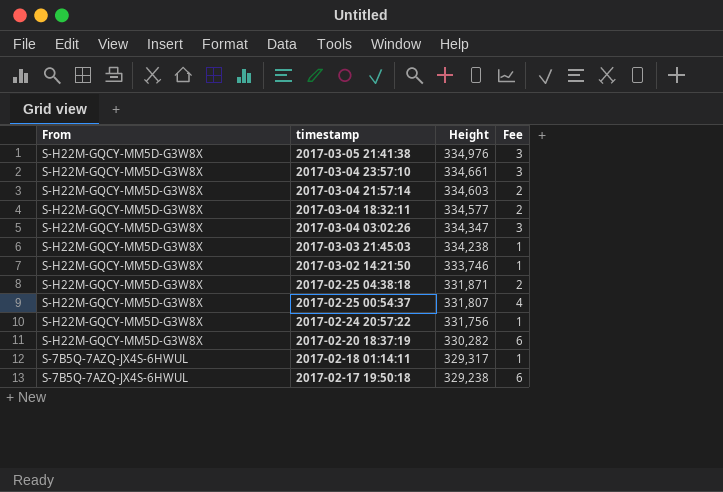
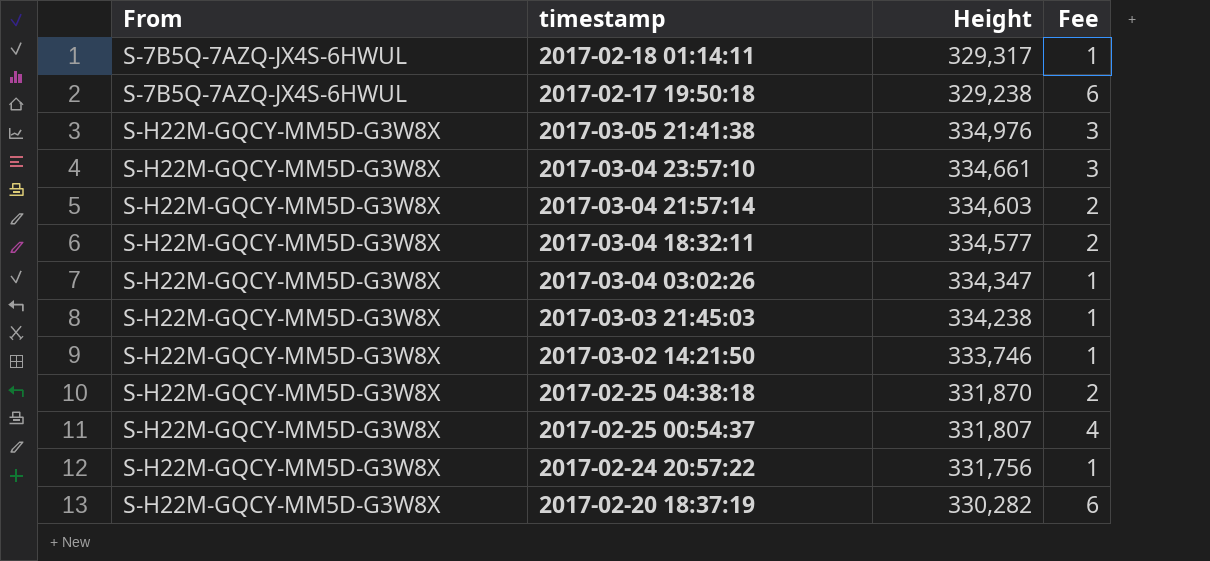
row order: From descending -> From ascending
2017-03-04 03:02:26 | Fee: 3 -> 1
2017-02-25 04:38:18 | Height: 331,871 -> 331,870

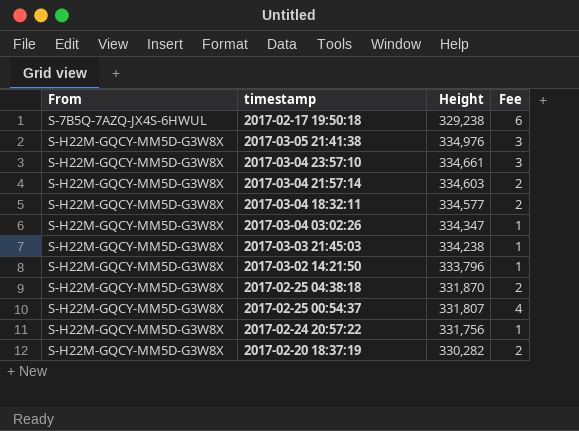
row 2017-02-18 01:14:11: S-7B5Q-7AZQ-JX4S-6HWUL | 329,317 | 1 -> none
2017-03-02 14:21:50 | Height: 333,746 -> 333,796
2017-02-20 18:37:19 | Fee: 6 -> 2

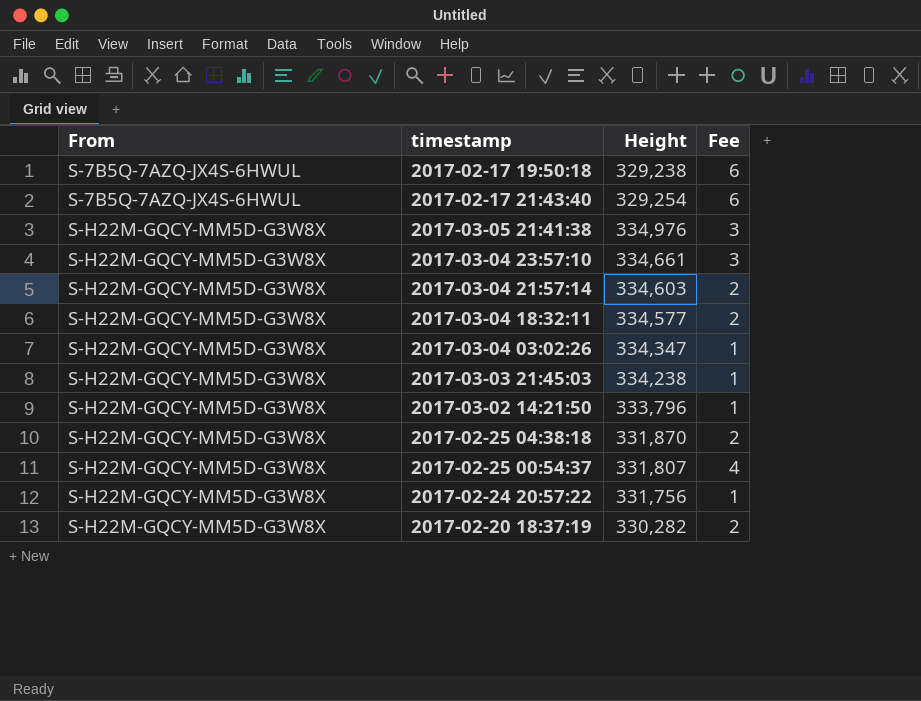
row 2017-02-17 21:43:40: none -> S-7B5Q-7AZQ-JX4S-6HWUL | 329,254 | 6

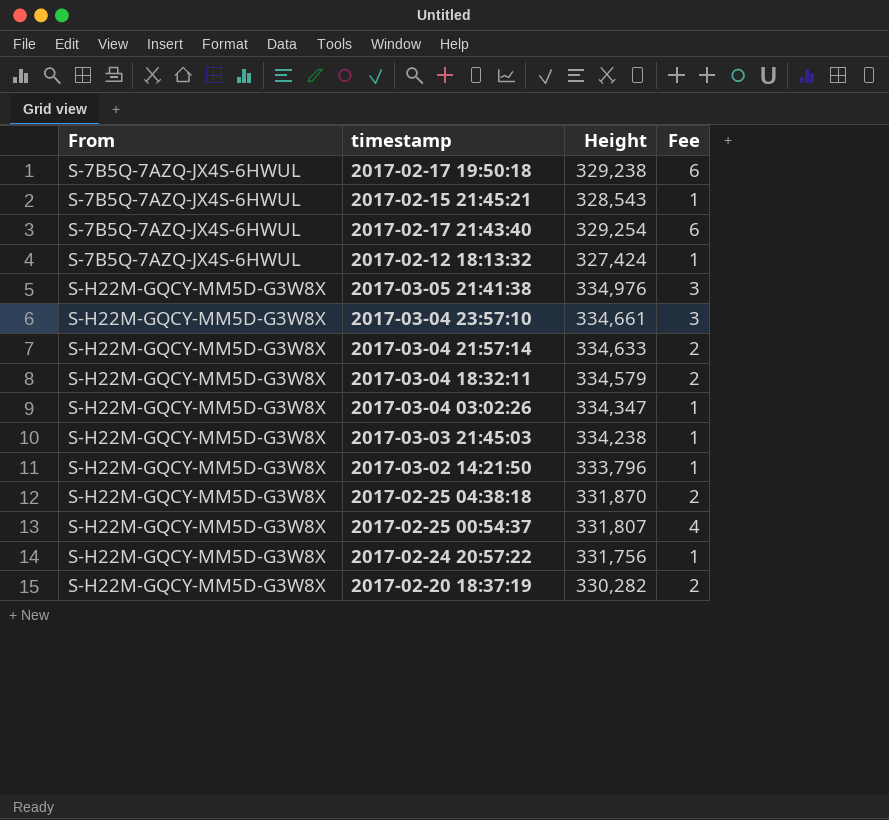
row 2017-02-15 21:45:21: none -> S-7B5Q-7AZQ-JX4S-6HWUL | 328,543 | 1
row 2017-02-12 18:13:32: none -> S-7B5Q-7AZQ-JX4S-6HWUL | 327,424 | 1
2017-03-04 21:57:14 | Height: 334,603 -> 334,633
2017-03-04 18:32:11 | Height: 334,577 -> 334,579

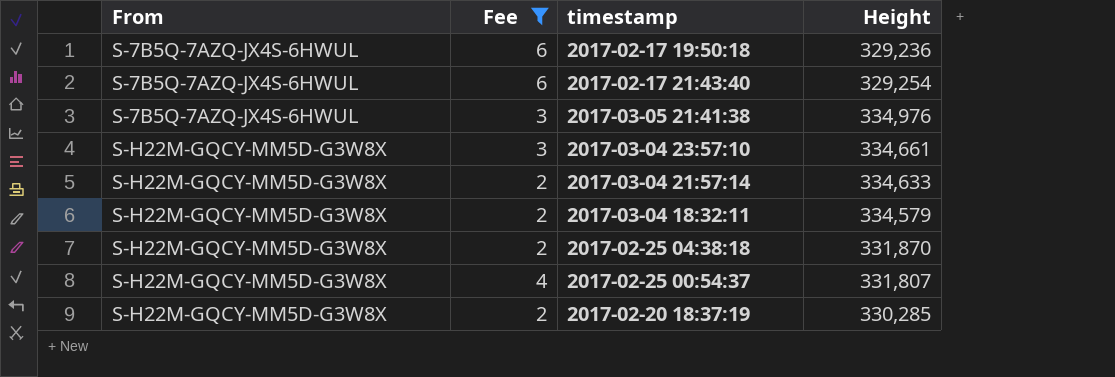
filter: none -> Fee != 1
column Fee | position: 4 -> 2
2017-02-17 19:50:18 | Height: 329,238 -> 329,236
2017-03-05 21:41:38 | From: S-H22M-GQCY-MM5D-G3W8X -> S-7B5Q-7AZQ-JX4S-6HWUL
2017-02-20 18:37:19 | Height: 330,282 -> 330,285

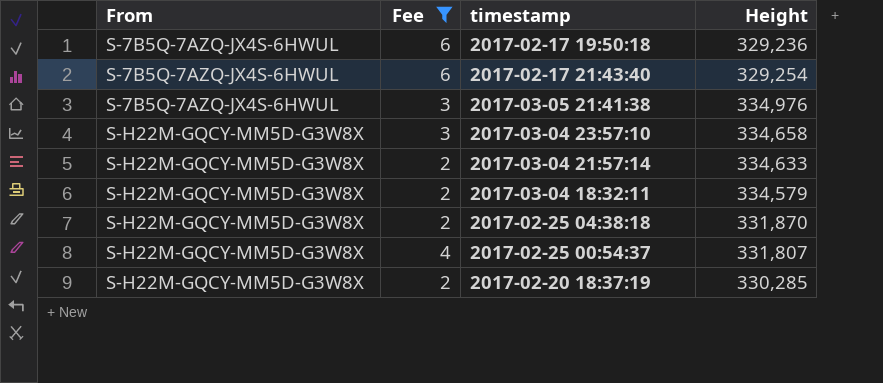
2017-03-04 23:57:10 | Height: 334,661 -> 334,658

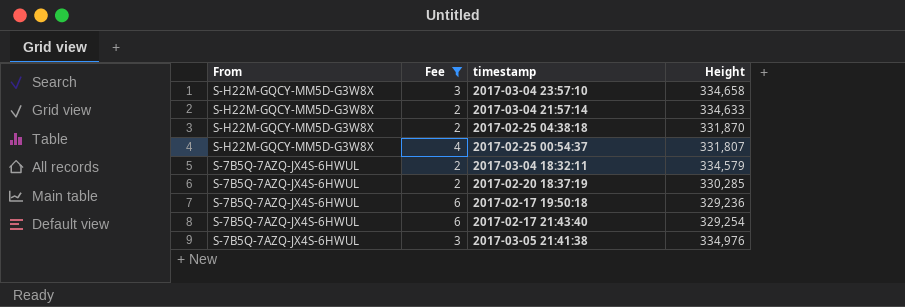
row order: From ascending -> From descending
2017-03-04 18:32:11 | From: S-H22M-GQCY-MM5D-G3W8X -> S-7B5Q-7AZQ-JX4S-6HWUL
2017-02-20 18:37:19 | From: S-H22M-GQCY-MM5D-G3W8X -> S-7B5Q-7AZQ-JX4S-6HWUL

